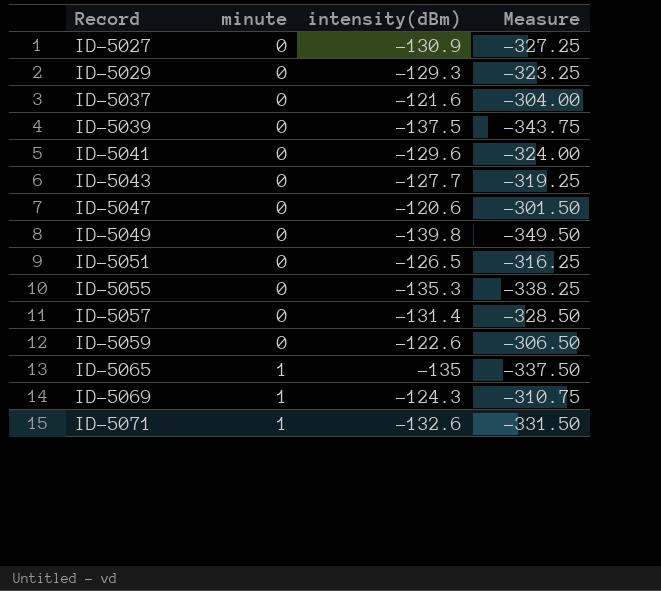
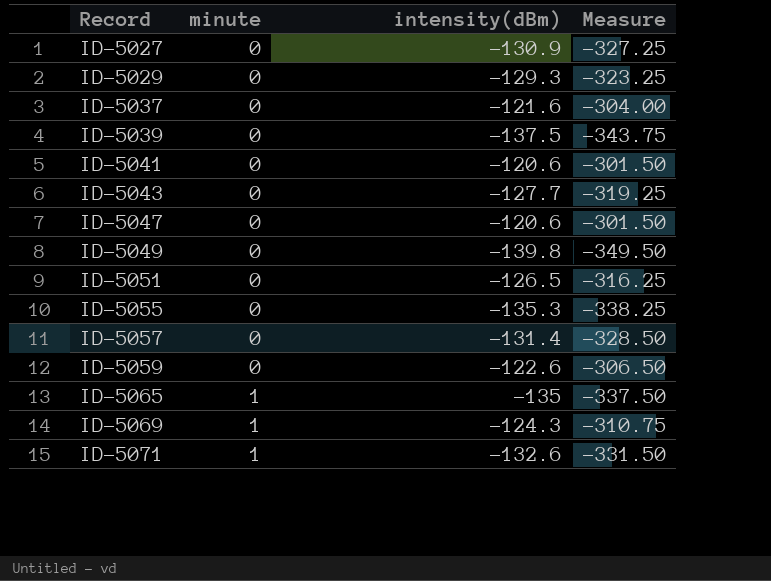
ID-5041 | intensity(dBm): -129.6 -> -120.6
ID-5041 | Measure: -324.00 -> -301.50

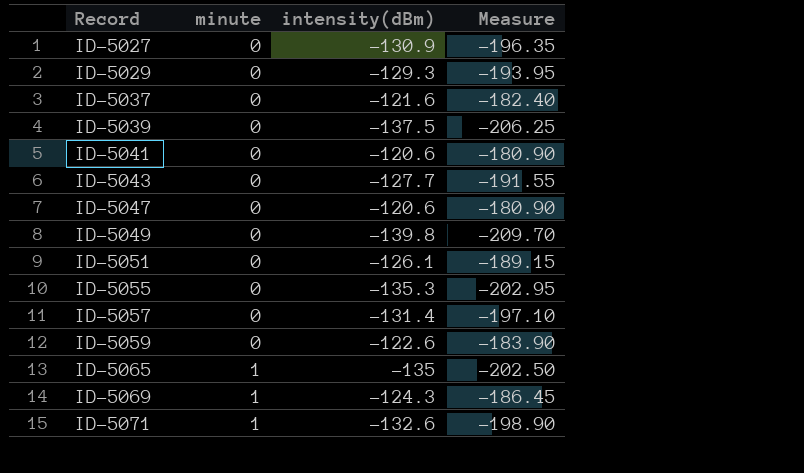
column Measure | formula: [intensity(dBm)] * 2.5 -> [intensity(dBm)] * 1.5
ID-5051 | intensity(dBm): -126.5 -> -126.1

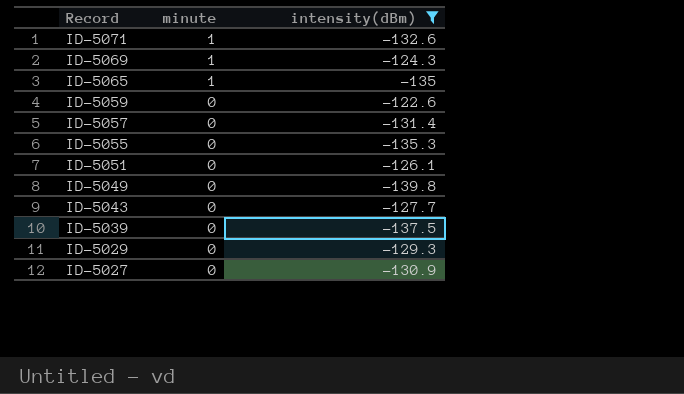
filter: none -> intensity(dBm) <= -122.6
row order: Record ascending -> Record descending
column Measure | formula: [intensity(dBm)] * 1.5 -> none

